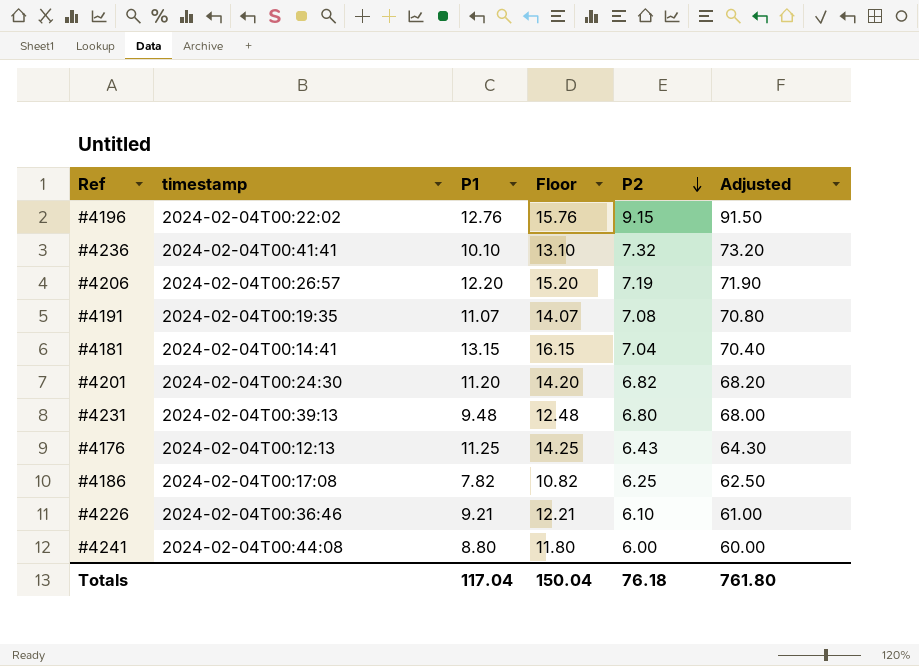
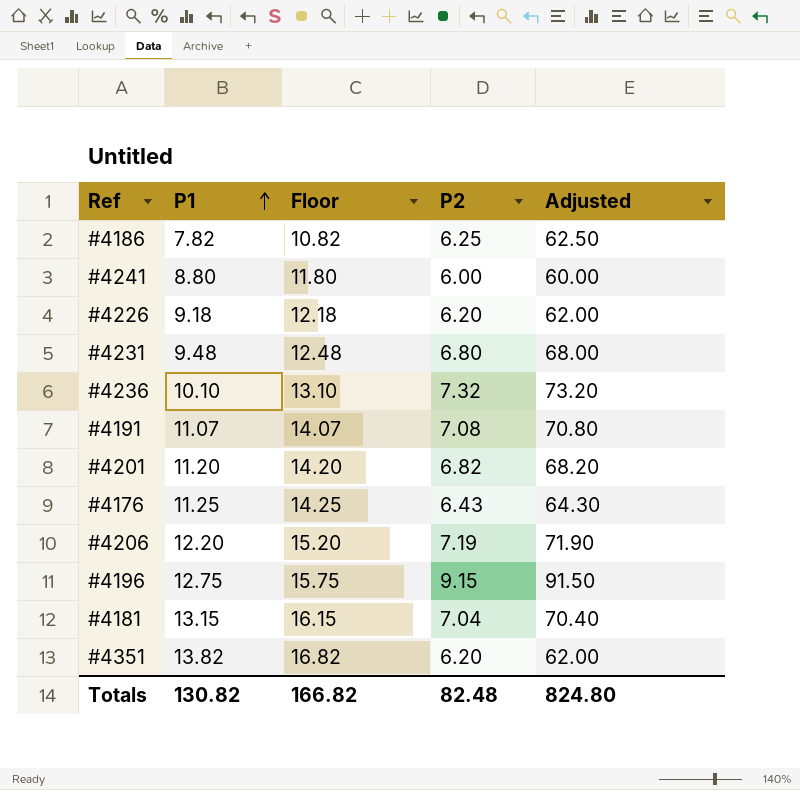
row order: P2 descending -> P1 ascending
column timestamp | position: 2 -> none
#4226 | P1: 9.21 -> 9.18
#4226 | Floor: 12.21 -> 12.18
#4226 | P2: 6.10 -> 6.20
#4226 | Adjusted: 61.00 -> 62.00
#4196 | P1: 12.76 -> 12.75
#4196 | Floor: 15.76 -> 15.75
row #4351: none -> 13.82 | 16.82 | 6.20 | 62.00
Totals | P1: 117.04 -> 130.82
Totals | Floor: 150.04 -> 166.82
Totals | P2: 76.18 -> 82.48
Totals | Adjusted: 761.80 -> 824.80

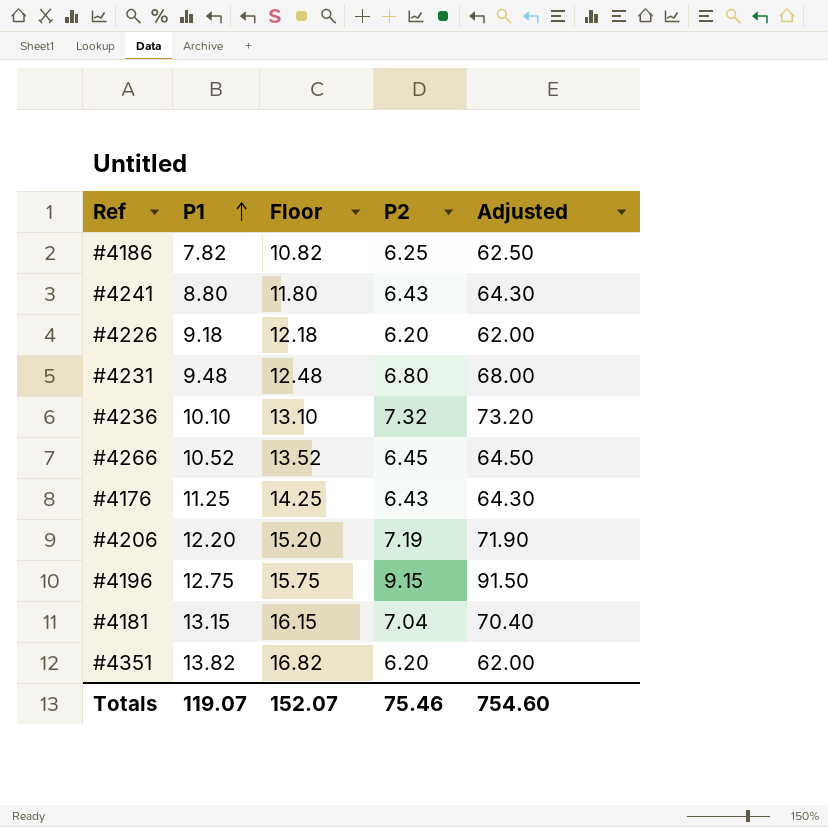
row #4191: 11.07 | 14.07 | 7.08 | 70.80 -> none
row #4201: 11.20 | 14.20 | 6.82 | 68.20 -> none
#4241 | P2: 6.00 -> 6.43
#4241 | Adjusted: 60.00 -> 64.30
row #4266: none -> 10.52 | 13.52 | 6.45 | 64.50
Totals | P1: 130.82 -> 119.07
Totals | Floor: 166.82 -> 152.07
Totals | P2: 82.48 -> 75.46
Totals | Adjusted: 824.80 -> 754.60

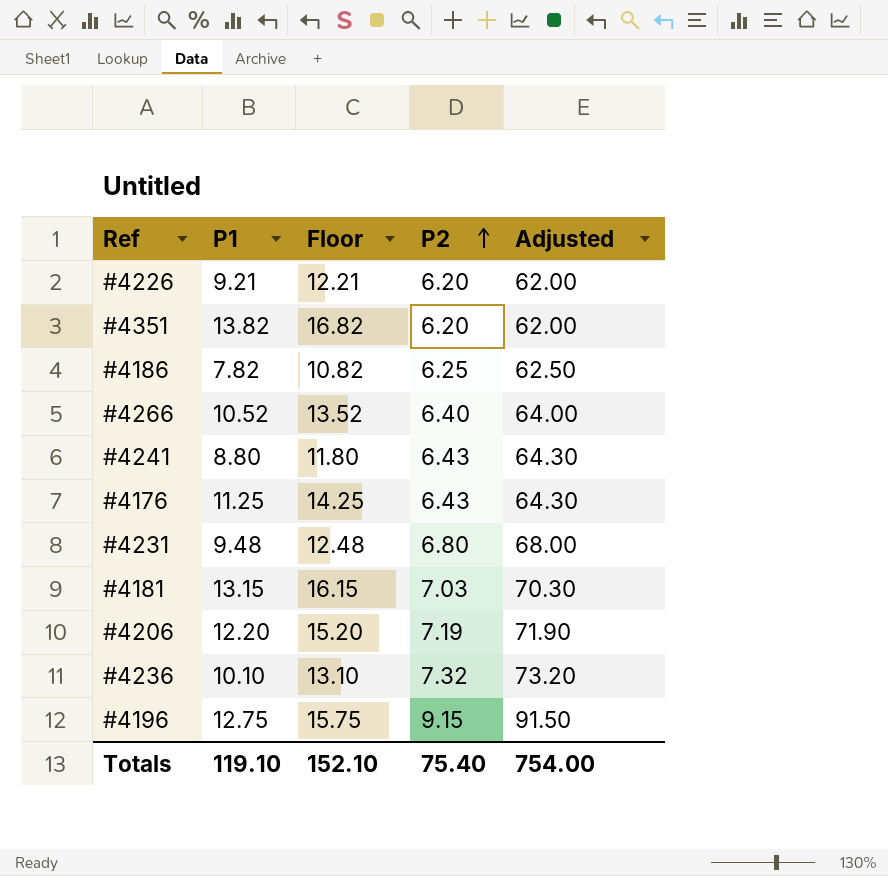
row order: P1 ascending -> P2 ascending
#4226 | P1: 9.18 -> 9.21
#4226 | Floor: 12.18 -> 12.21
#4266 | P2: 6.45 -> 6.40
#4266 | Adjusted: 64.50 -> 64.00
#4181 | P2: 7.04 -> 7.03
#4181 | Adjusted: 70.40 -> 70.30
Totals | P1: 119.07 -> 119.10
Totals | Floor: 152.07 -> 152.10
Totals | P2: 75.46 -> 75.40
Totals | Adjusted: 754.60 -> 754.00

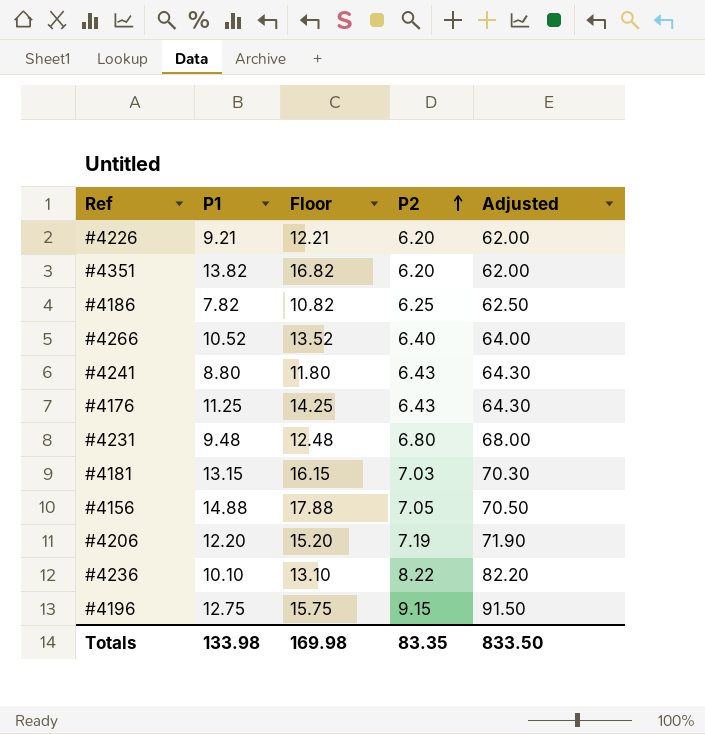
row #4156: none -> 14.88 | 17.88 | 7.05 | 70.50
#4236 | P2: 7.32 -> 8.22
#4236 | Adjusted: 73.20 -> 82.20
Totals | P1: 119.10 -> 133.98
Totals | Floor: 152.10 -> 169.98
Totals | P2: 75.40 -> 83.35
Totals | Adjusted: 754.00 -> 833.50

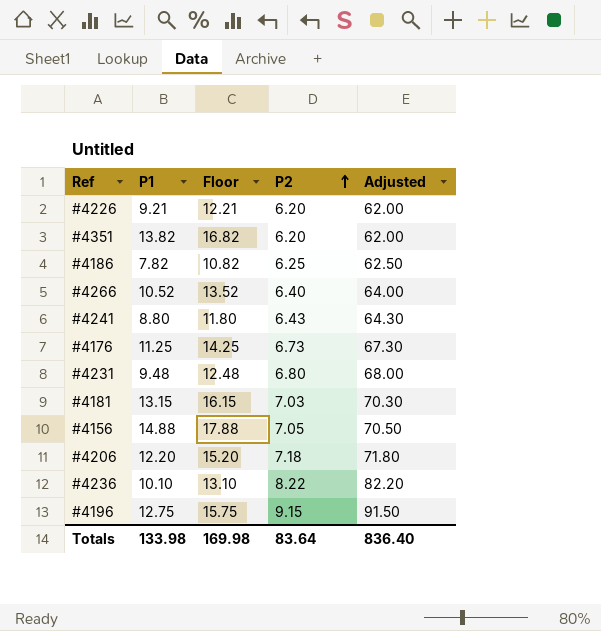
#4176 | P2: 6.43 -> 6.73
#4176 | Adjusted: 64.30 -> 67.30
#4206 | P2: 7.19 -> 7.18
#4206 | Adjusted: 71.90 -> 71.80
Totals | P2: 83.35 -> 83.64
Totals | Adjusted: 833.50 -> 836.40

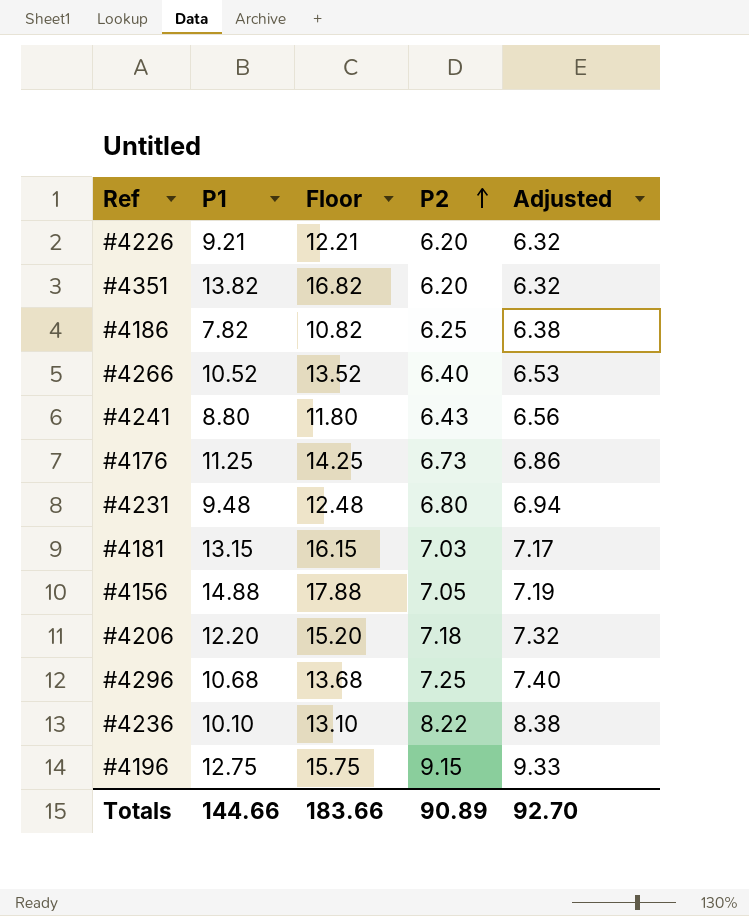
column Adjusted | formula: [P2] * 10 -> [P2] * 1.02
row #4296: none -> 10.68 | 13.68 | 7.25 | 7.40
Totals | P1: 133.98 -> 144.66
Totals | Floor: 169.98 -> 183.66
Totals | P2: 83.64 -> 90.89
Totals | Adjusted: 836.40 -> 92.70

